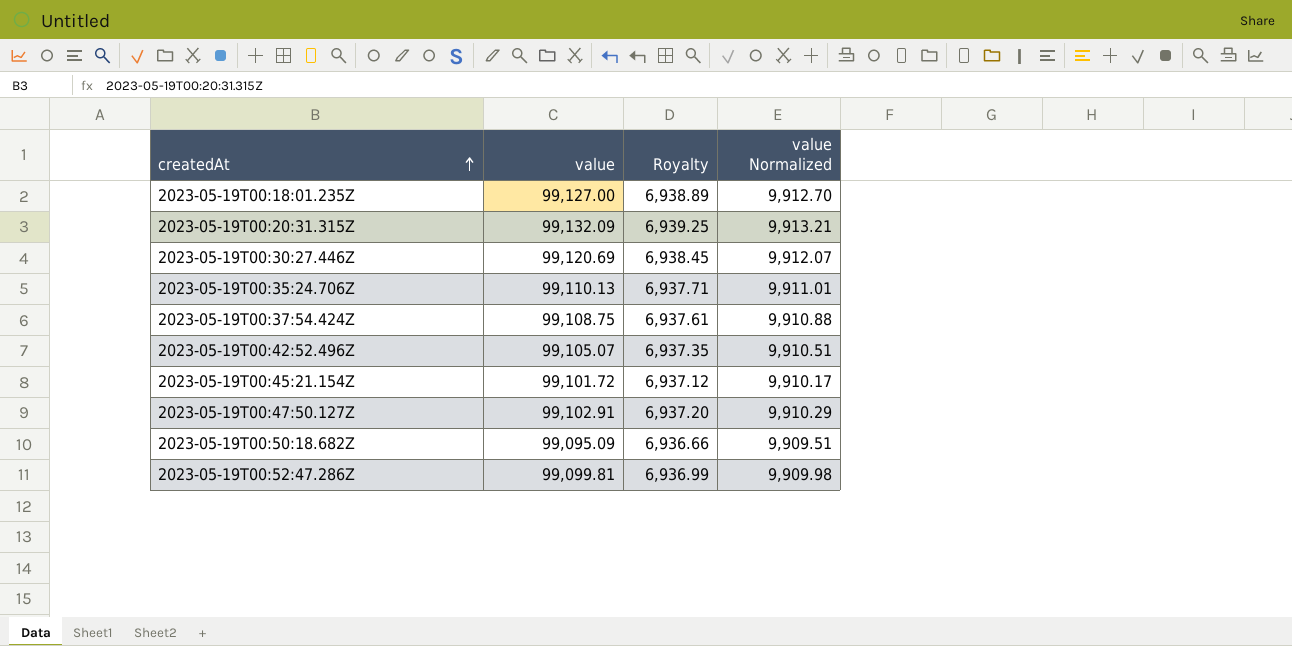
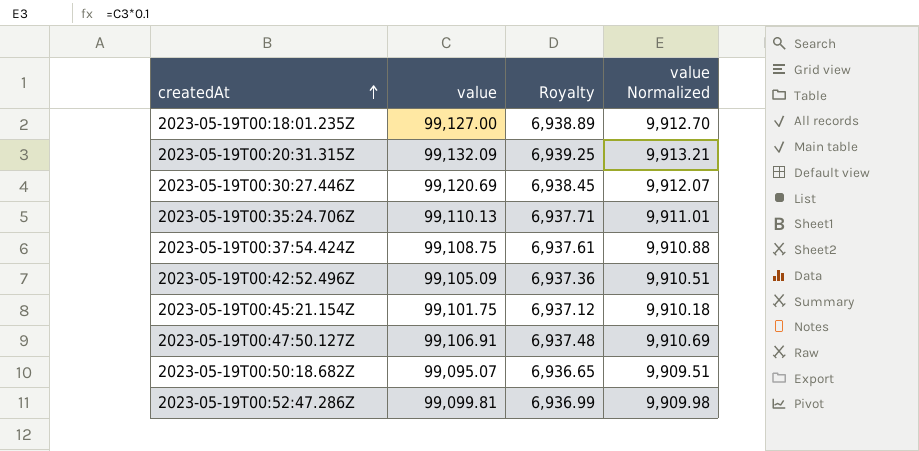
2023-05-19T00:42:52.496Z | value: 99,105.07 -> 99,105.09
2023-05-19T00:42:52.496Z | Royalty: 6,937.35 -> 6,937.36
2023-05-19T00:45:21.154Z | value: 99,101.72 -> 99,101.75
2023-05-19T00:45:21.154Z | value Normalized: 9,910.17 -> 9,910.18
2023-05-19T00:47:50.127Z | value: 99,102.91 -> 99,106.91
2023-05-19T00:47:50.127Z | Royalty: 6,937.20 -> 6,937.48
2023-05-19T00:47:50.127Z | value Normalized: 9,910.29 -> 9,910.69
2023-05-19T00:50:18.682Z | value: 99,095.09 -> 99,095.07
2023-05-19T00:50:18.682Z | Royalty: 6,936.66 -> 6,936.65

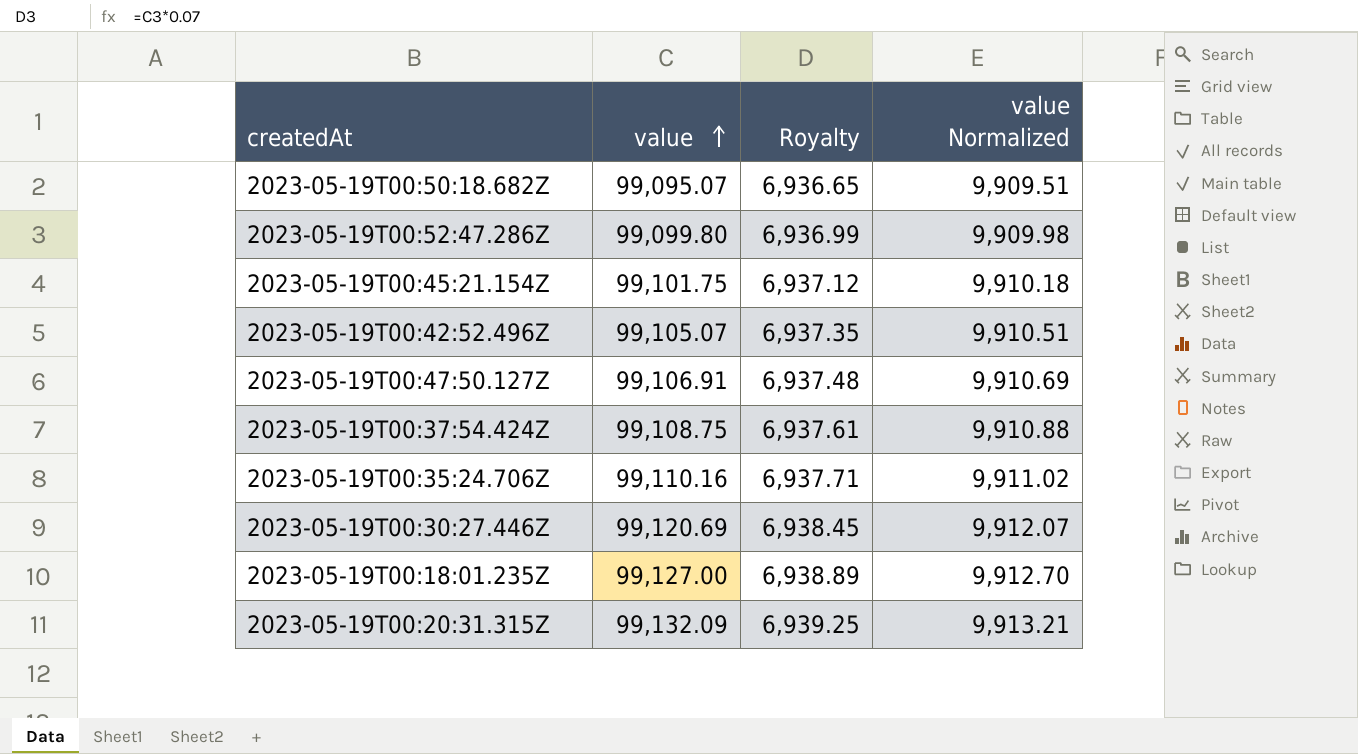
row order: createdAt ascending -> value ascending
2023-05-19T00:52:47.286Z | value: 99,099.81 -> 99,099.80
2023-05-19T00:42:52.496Z | value: 99,105.09 -> 99,105.07
2023-05-19T00:42:52.496Z | Royalty: 6,937.36 -> 6,937.35
2023-05-19T00:35:24.706Z | value: 99,110.13 -> 99,110.16
2023-05-19T00:35:24.706Z | value Normalized: 9,911.01 -> 9,911.02

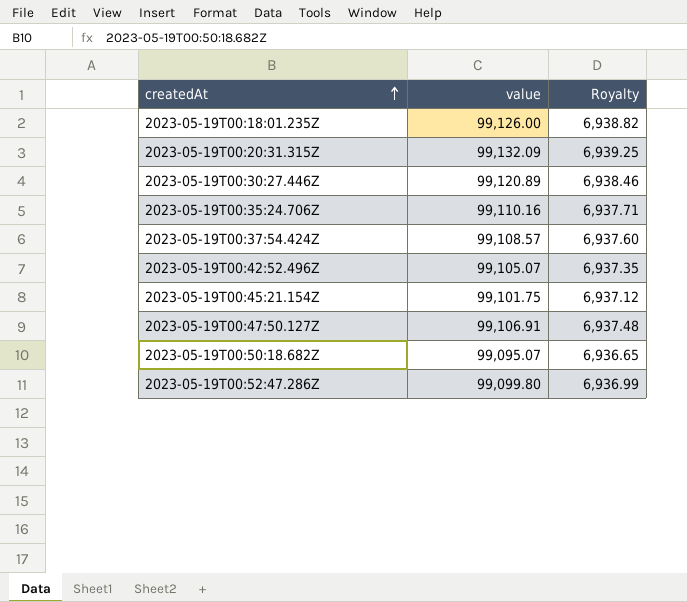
row order: value ascending -> createdAt ascending
column value Normalized | formula: [value] * 0.1 -> none
2023-05-19T00:18:01.235Z | value: 99,127.00 -> 99,126.00
2023-05-19T00:18:01.235Z | Royalty: 6,938.89 -> 6,938.82
2023-05-19T00:30:27.446Z | value: 99,120.69 -> 99,120.89
2023-05-19T00:30:27.446Z | Royalty: 6,938.45 -> 6,938.46
2023-05-19T00:37:54.424Z | value: 99,108.75 -> 99,108.57
2023-05-19T00:37:54.424Z | Royalty: 6,937.61 -> 6,937.60

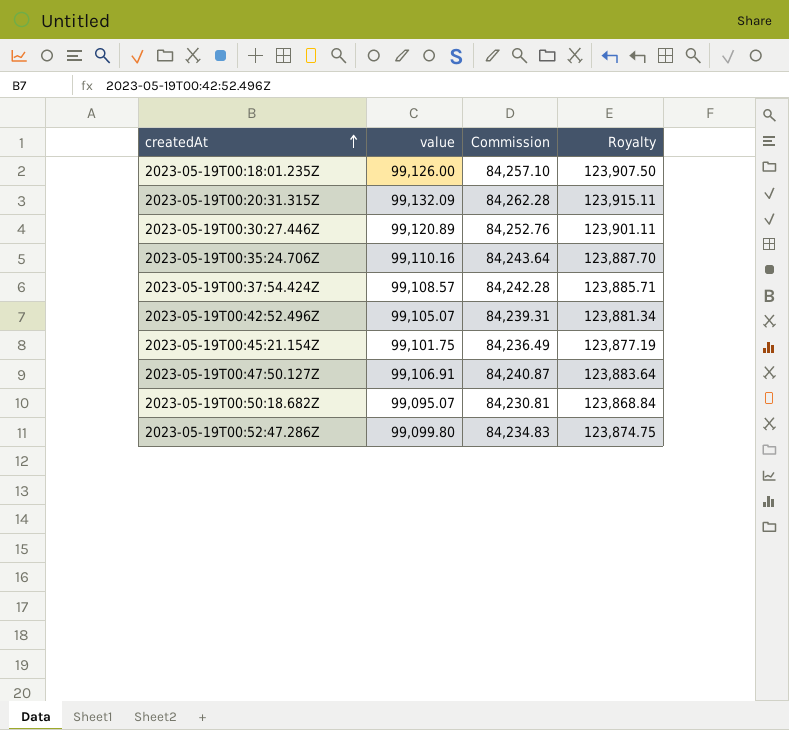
column Commission | formula: none -> [value] * 0.85
column Royalty | formula: [value] * 0.07 -> [value] * 1.25

